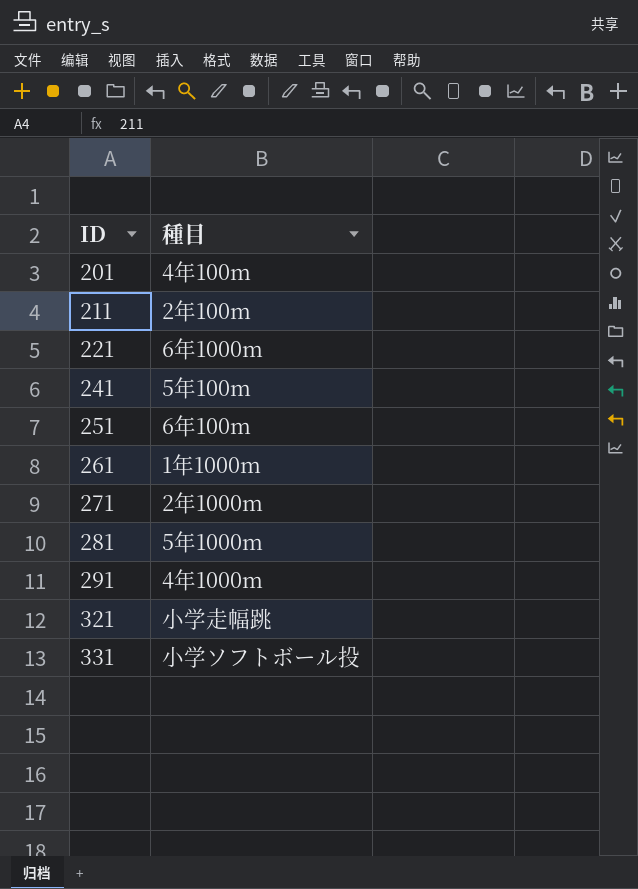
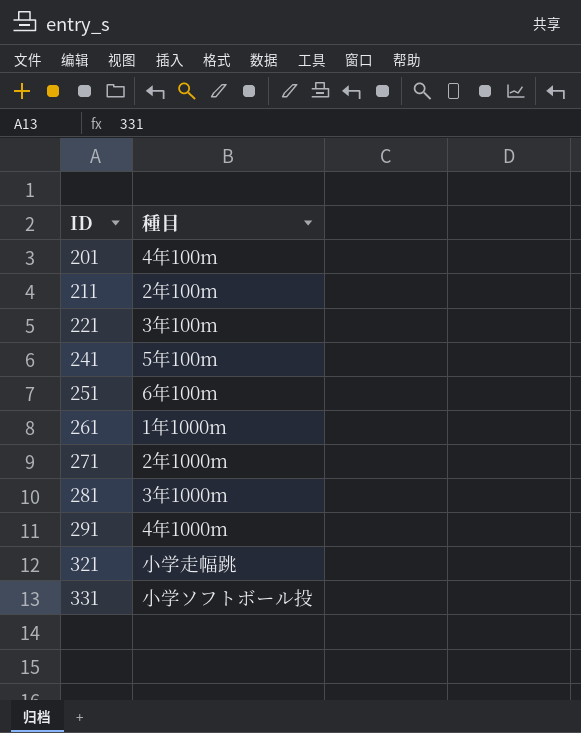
221 | 種目: 6年1000m -> 3年100m
281 | 種目: 5年1000m -> 3年1000m

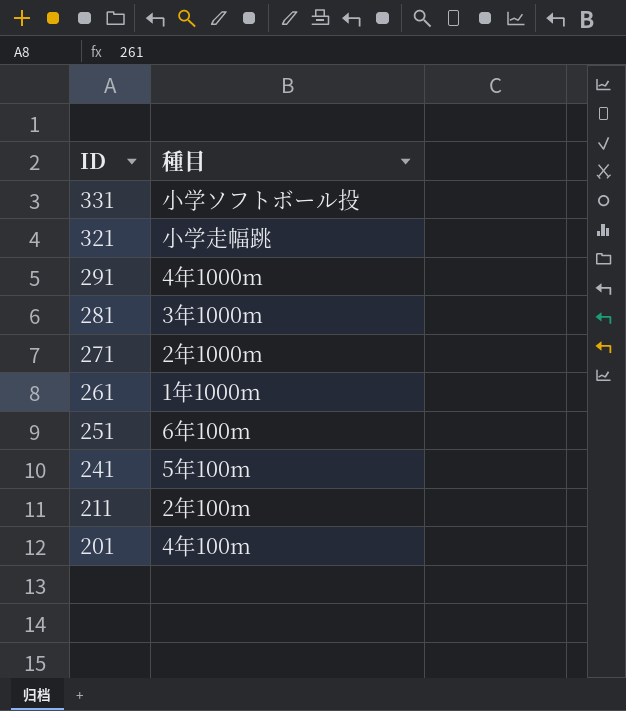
row order: ID ascending -> ID descending
row 221: 3年100m -> none

